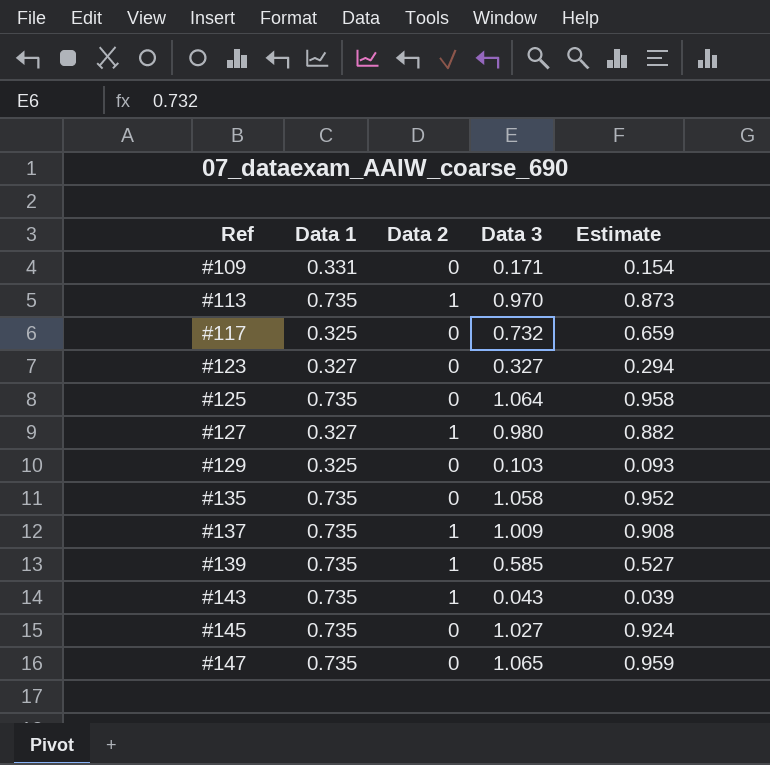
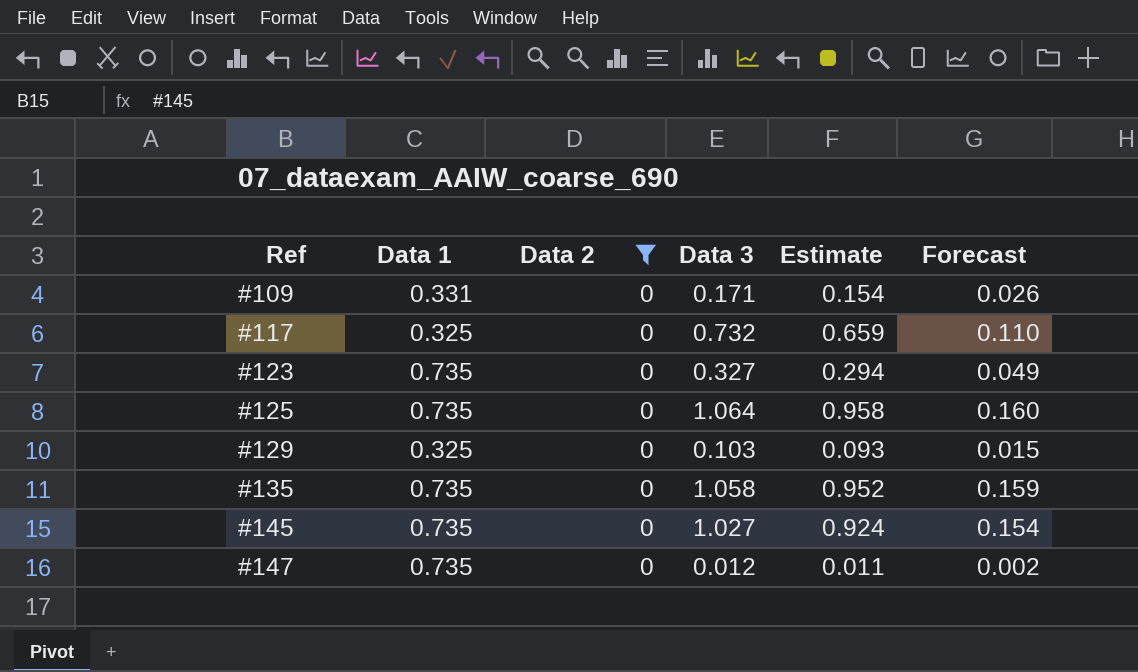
filter: none -> Data 2 = 0
column Forecast | formula: none -> [Data 3] * 0.15
#123 | Data 1: 0.327 -> 0.735
#147 | Data 3: 1.065 -> 0.012
#147 | Estimate: 0.959 -> 0.011

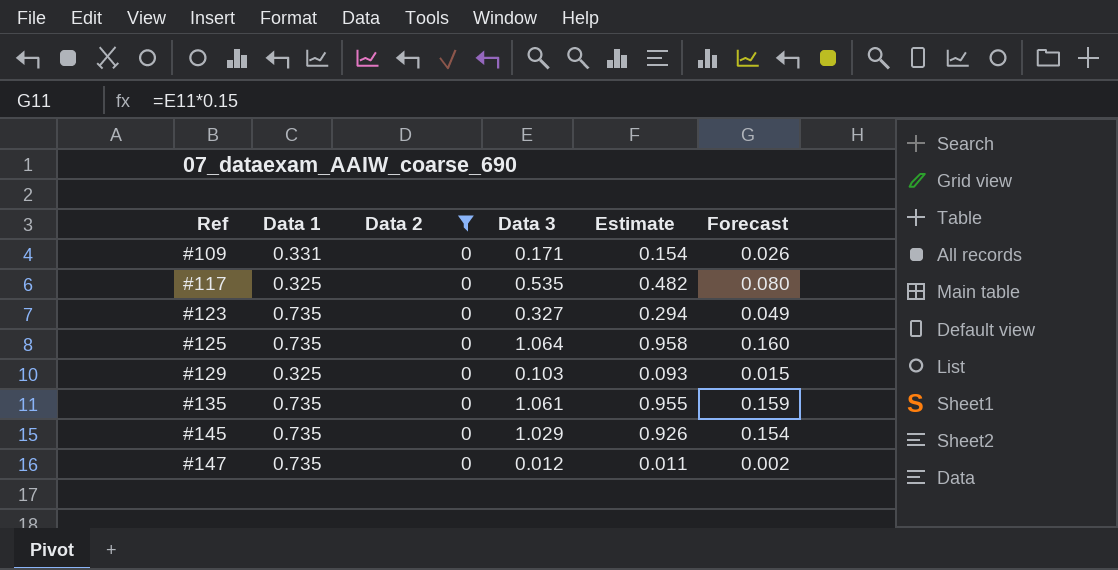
#117 | Data 3: 0.732 -> 0.535
#117 | Estimate: 0.659 -> 0.482
#117 | Forecast: 0.110 -> 0.080
#135 | Data 3: 1.058 -> 1.061
#135 | Estimate: 0.952 -> 0.955
#145 | Data 3: 1.027 -> 1.029
#145 | Estimate: 0.924 -> 0.926

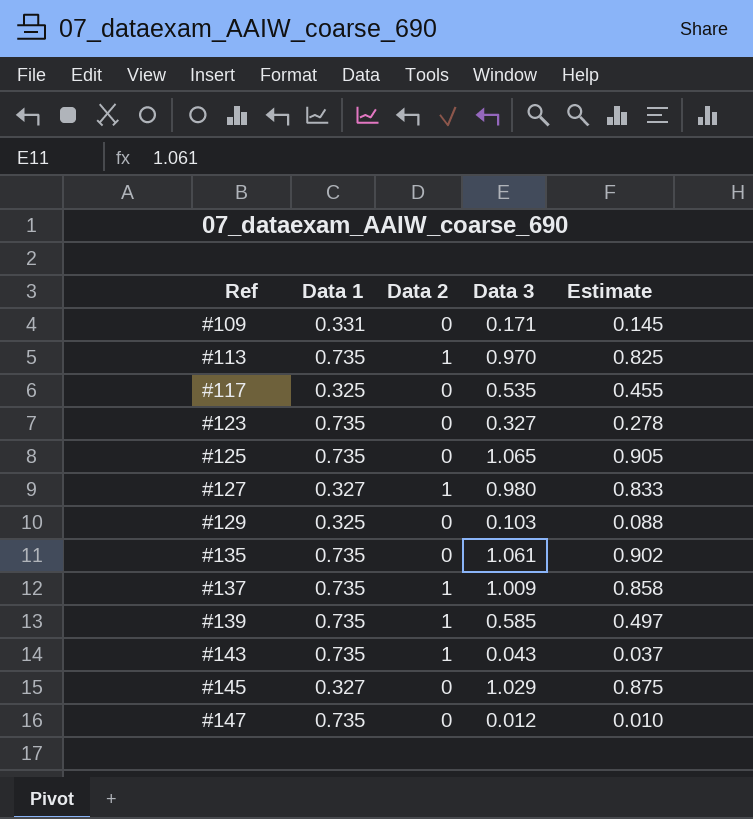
filter: Data 2 = 0 -> none
column Forecast | formula: [Data 3] * 0.15 -> none
column Estimate | formula: [Data 3] * 0.9 -> [Data 3] * 0.85
#125 | Data 3: 1.064 -> 1.065
#145 | Data 1: 0.735 -> 0.327

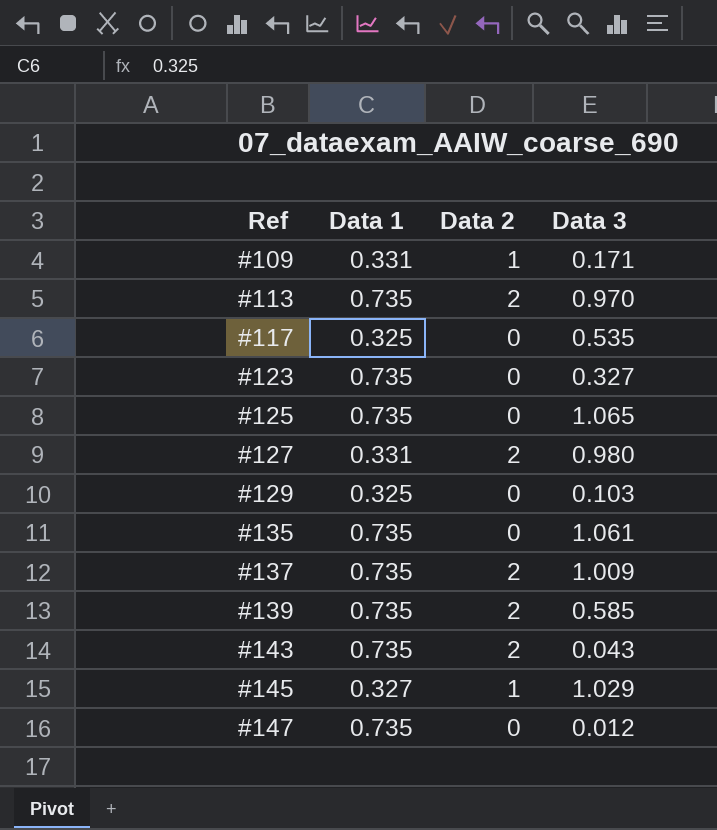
column Estimate | formula: [Data 3] * 0.85 -> none
#109 | Data 2: 0 -> 1
#113 | Data 2: 1 -> 2
#127 | Data 1: 0.327 -> 0.331
#127 | Data 2: 1 -> 2
#137 | Data 2: 1 -> 2
#139 | Data 2: 1 -> 2
#143 | Data 2: 1 -> 2
#145 | Data 2: 0 -> 1

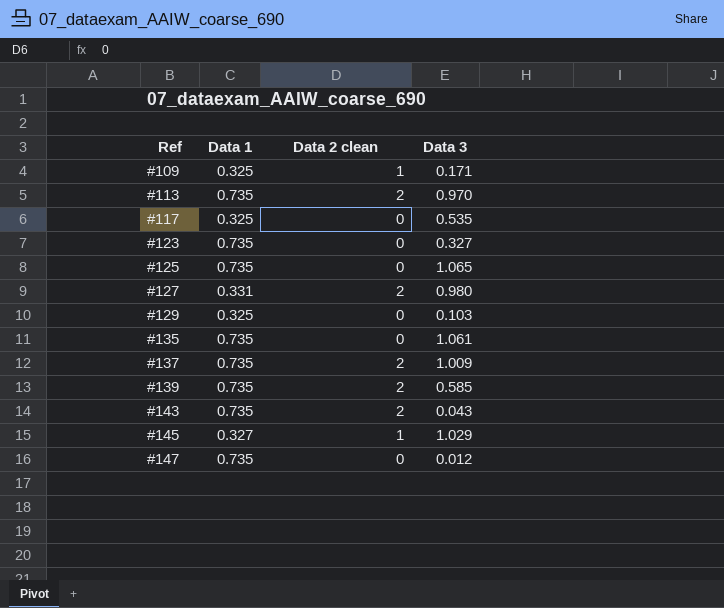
column name: Data 2 -> Data 2 clean
#109 | Data 1: 0.331 -> 0.325

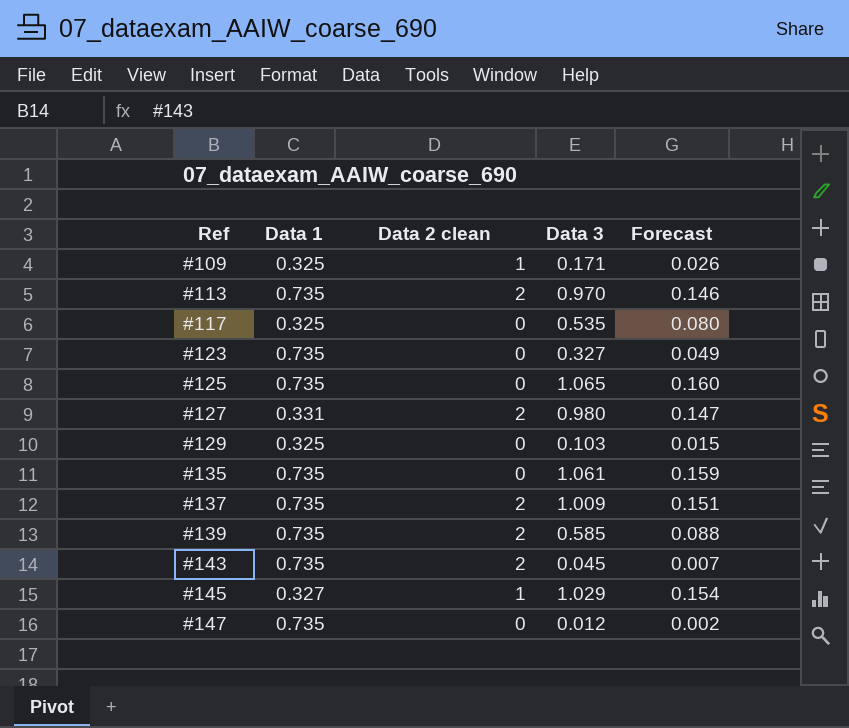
column Forecast | formula: none -> [Data 3] * 0.15
#143 | Data 3: 0.043 -> 0.045

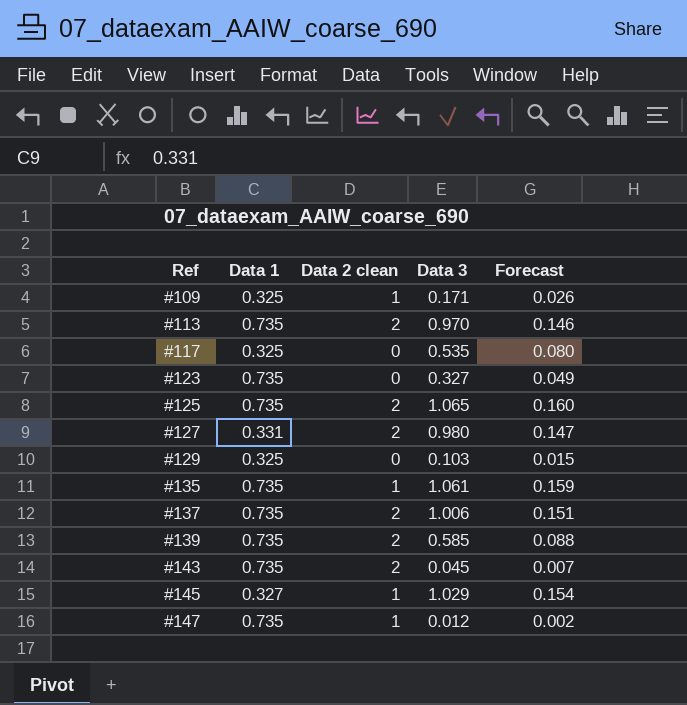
#125 | Data 2 clean: 0 -> 2
#135 | Data 2 clean: 0 -> 1
#137 | Data 3: 1.009 -> 1.006
#147 | Data 2 clean: 0 -> 1

